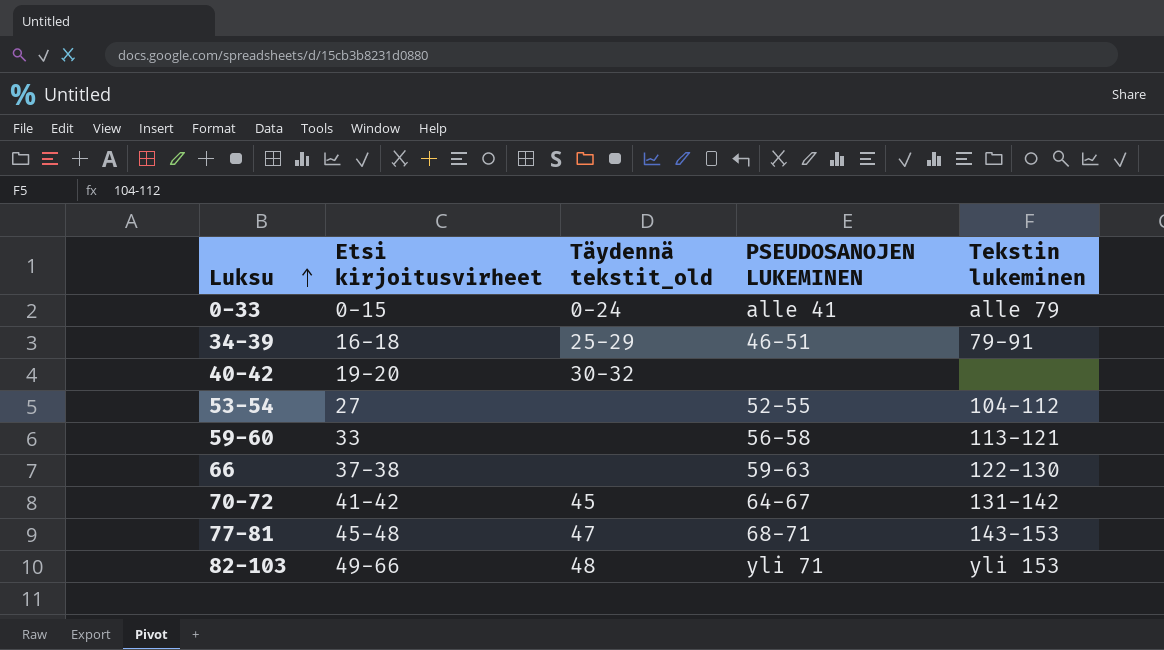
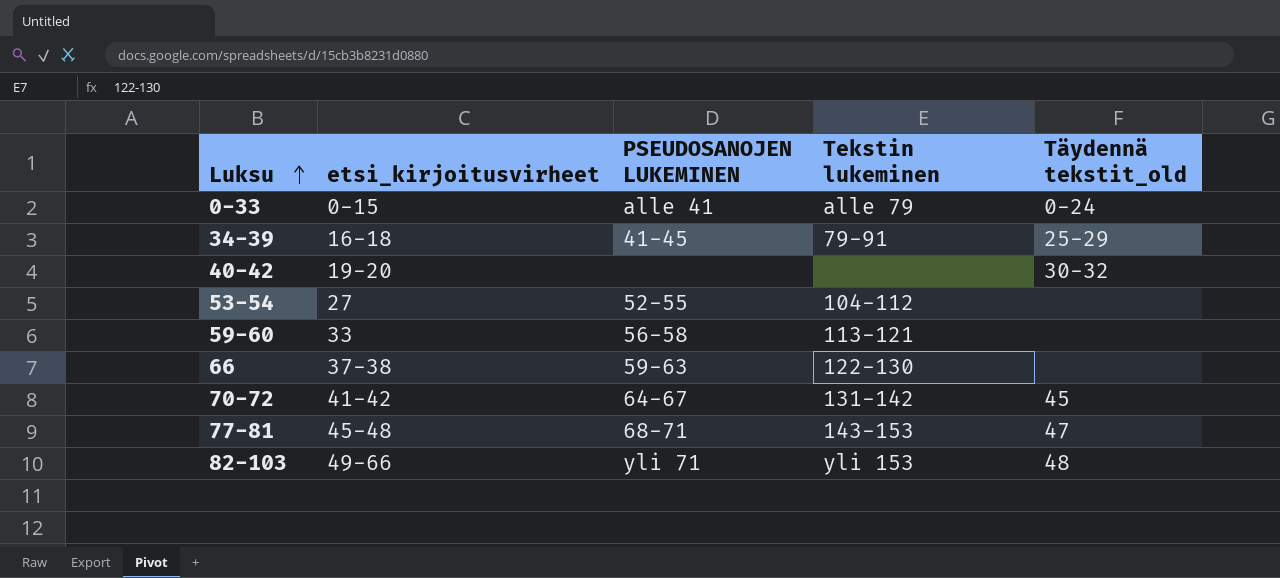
column name: Etsi kirjoitusvirheet -> etsi_kirjoitusvirheet
column Täydennä tekstit_old | position: 3 -> 5
34-39 | PSEUDOSANOJEN LUKEMINEN: 46-51 -> 41-45

